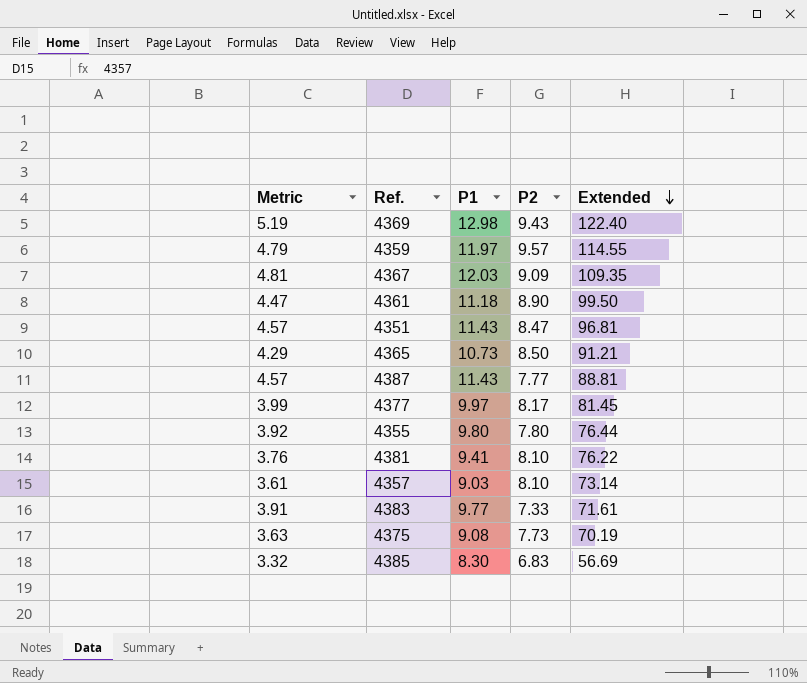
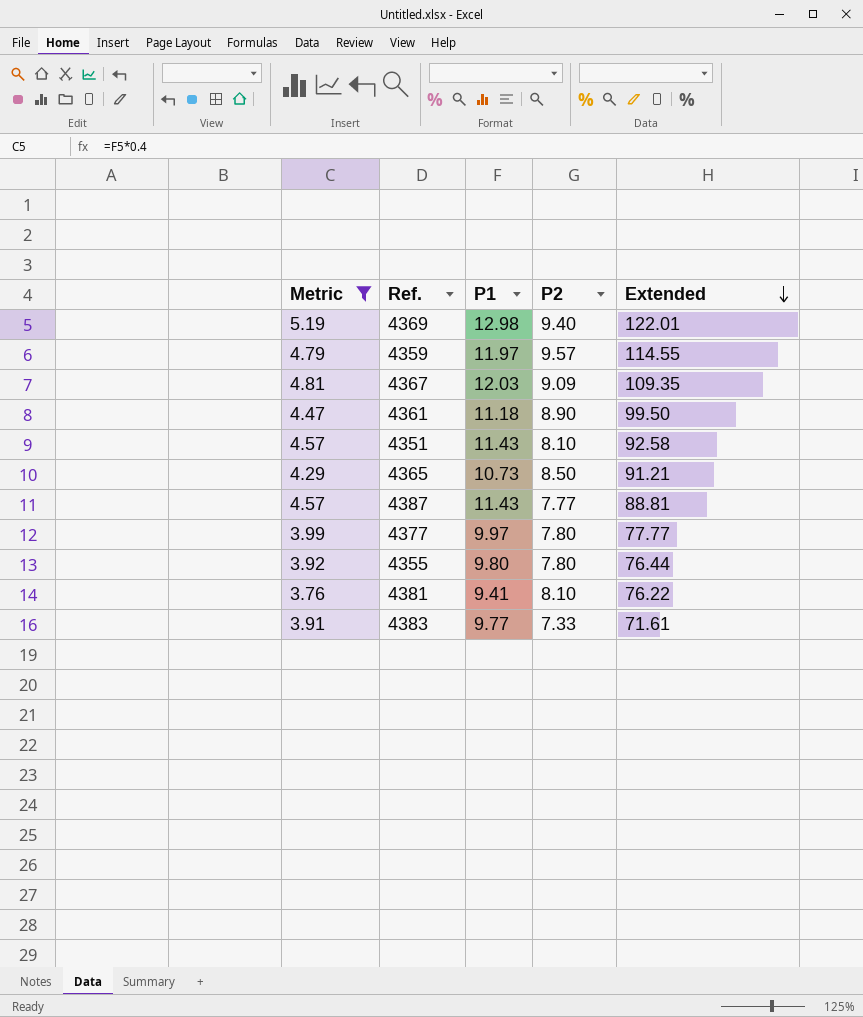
filter: none -> Metric >= 3.76
4369 | P2: 9.43 -> 9.40
4369 | Extended: 122.40 -> 122.01
4351 | P2: 8.47 -> 8.10
4351 | Extended: 96.81 -> 92.58
4377 | P2: 8.17 -> 7.80
4377 | Extended: 81.45 -> 77.77

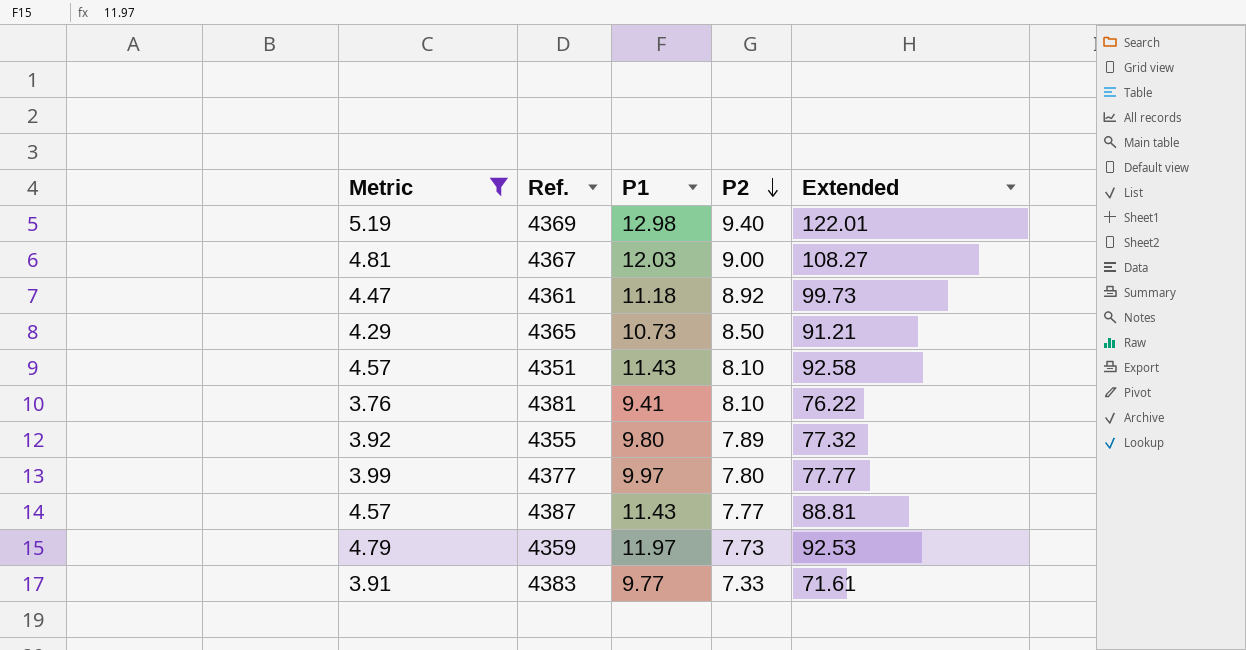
row order: Extended descending -> P2 descending
4367 | P2: 9.09 -> 9.00
4367 | Extended: 109.35 -> 108.27
4361 | P2: 8.90 -> 8.92
4361 | Extended: 99.50 -> 99.73
4355 | P2: 7.80 -> 7.89
4355 | Extended: 76.44 -> 77.32
4359 | P2: 9.57 -> 7.73
4359 | Extended: 114.55 -> 92.53

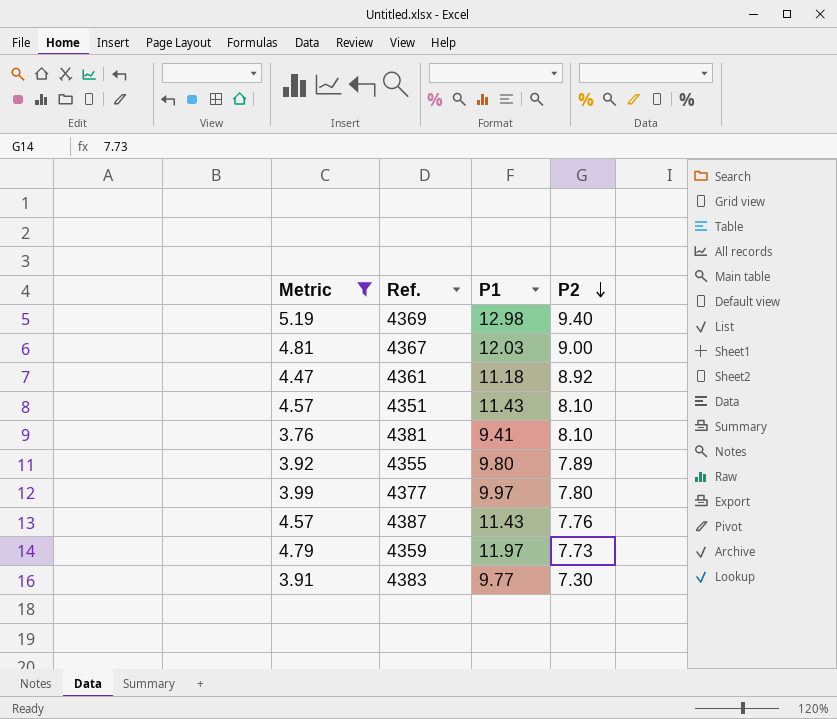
column Extended | formula: [P1] * [P2] -> none
row 4365: 4.29 | 10.73 | 8.50 | 91.21 -> none
4387 | P2: 7.77 -> 7.76
4383 | P2: 7.33 -> 7.30

